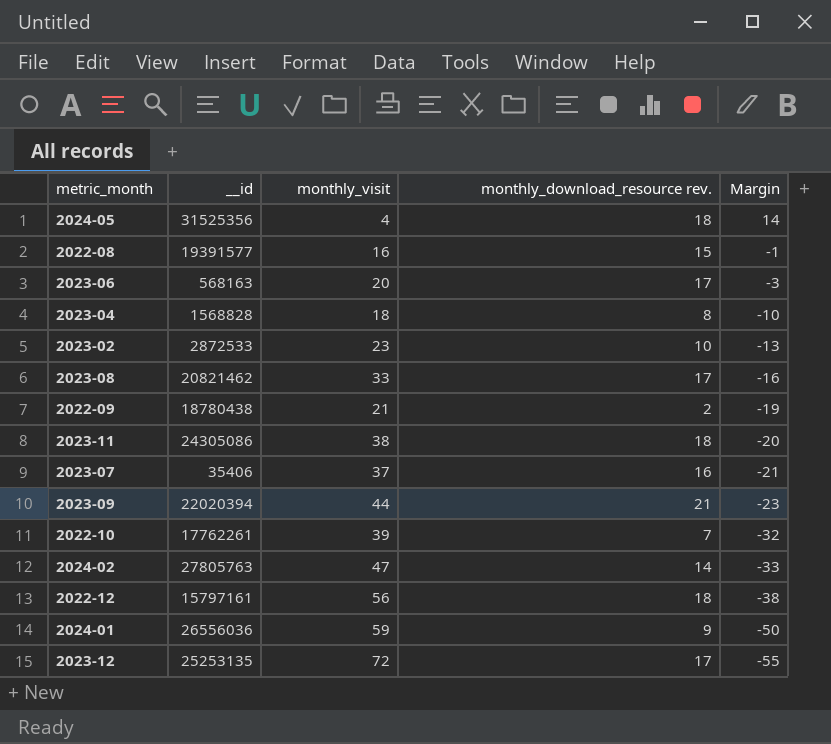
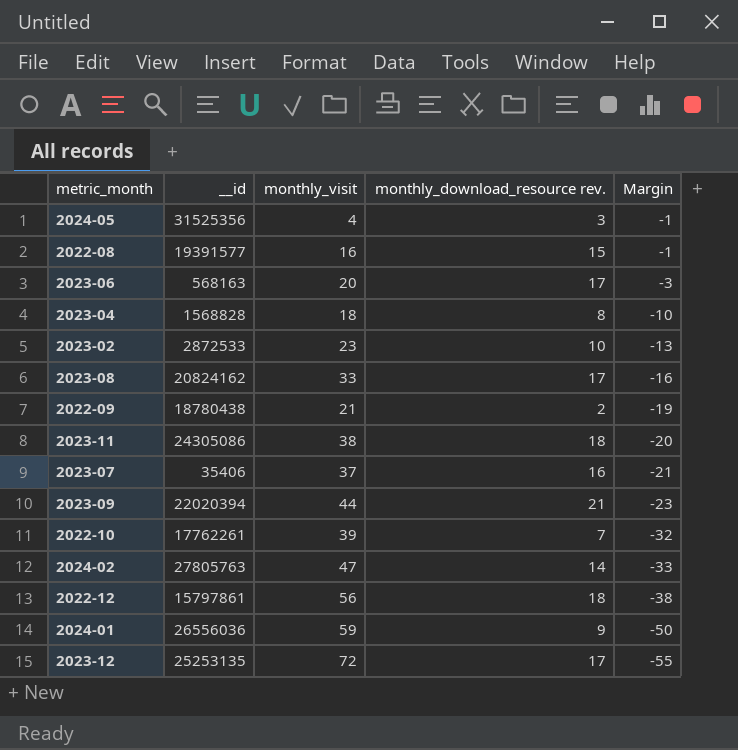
2024-05 | monthly_download_resource rev.: 18 -> 3
2024-05 | Margin: 14 -> -1
2023-08 | __id: 20821462 -> 20824162
2022-12 | __id: 15797161 -> 15797861

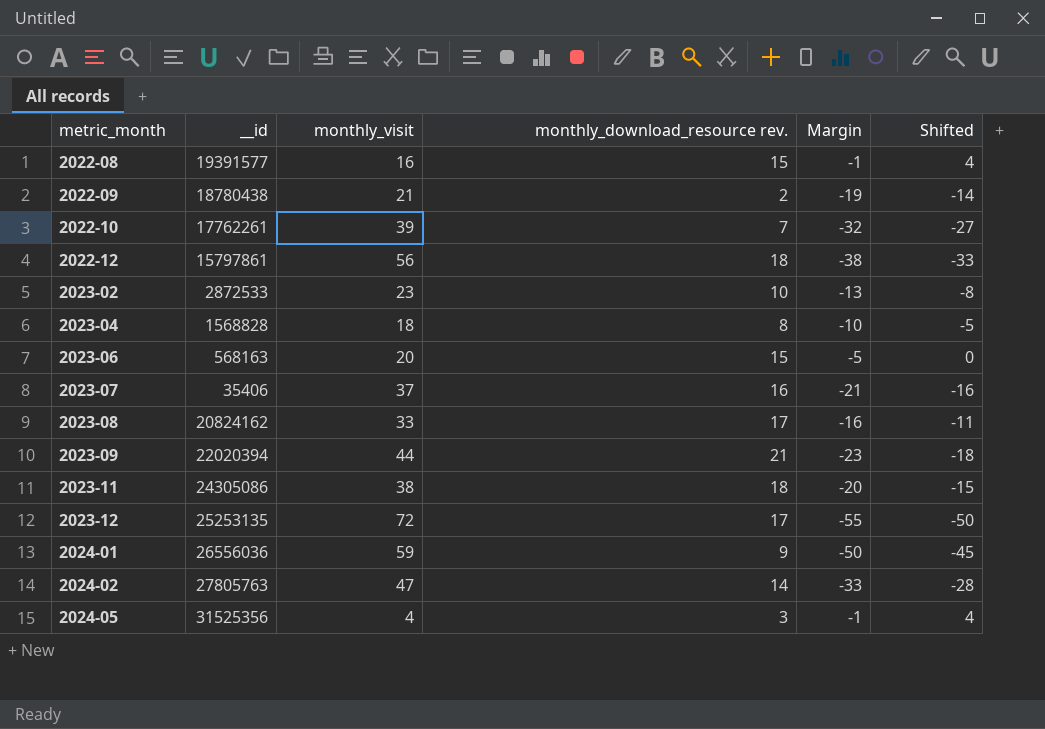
row order: Margin descending -> metric_month ascending
column Shifted | formula: none -> [Margin] + 5
2023-06 | monthly_download_resource rev.: 17 -> 15
2023-06 | Margin: -3 -> -5

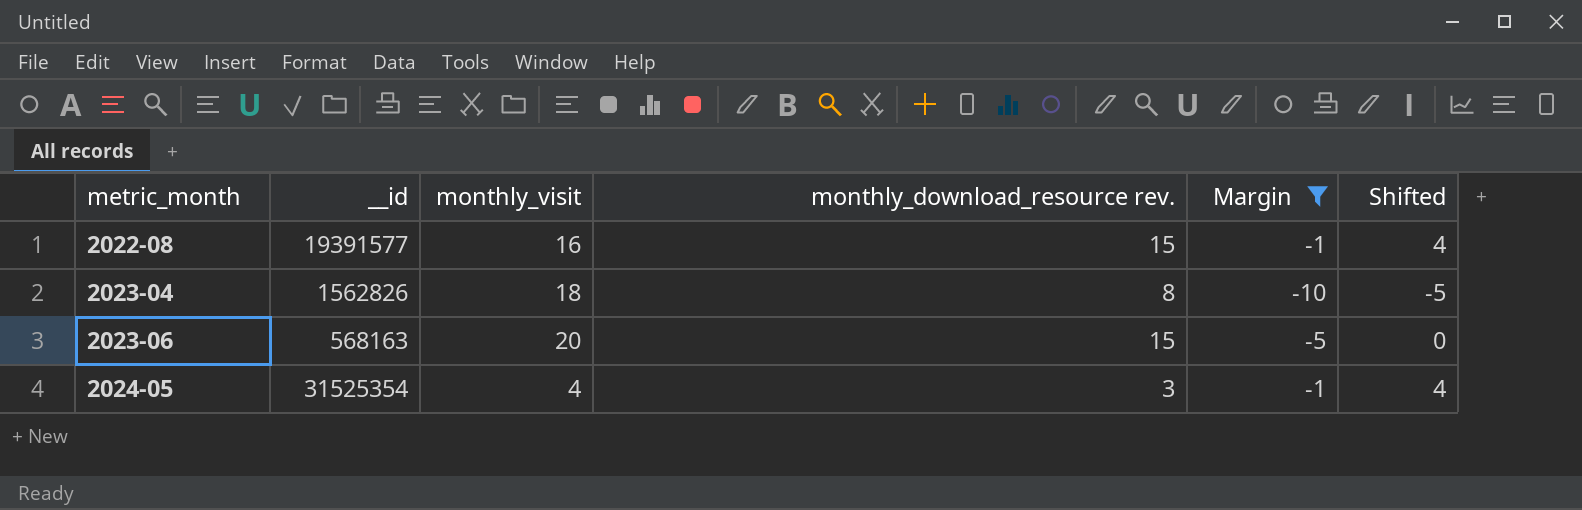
filter: none -> Margin >= -10
2023-04 | __id: 1568828 -> 1562826
2024-05 | __id: 31525356 -> 31525354

